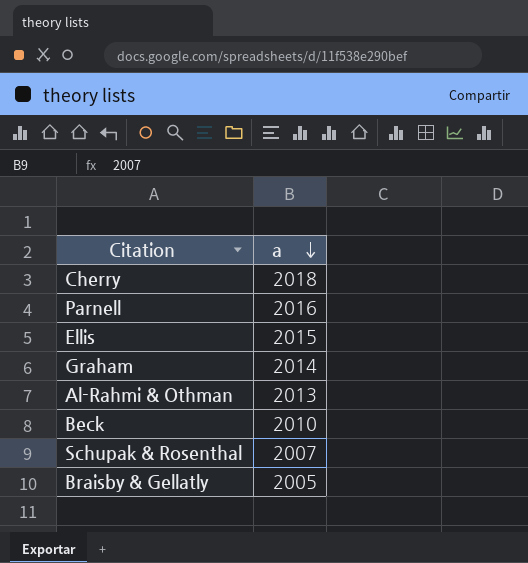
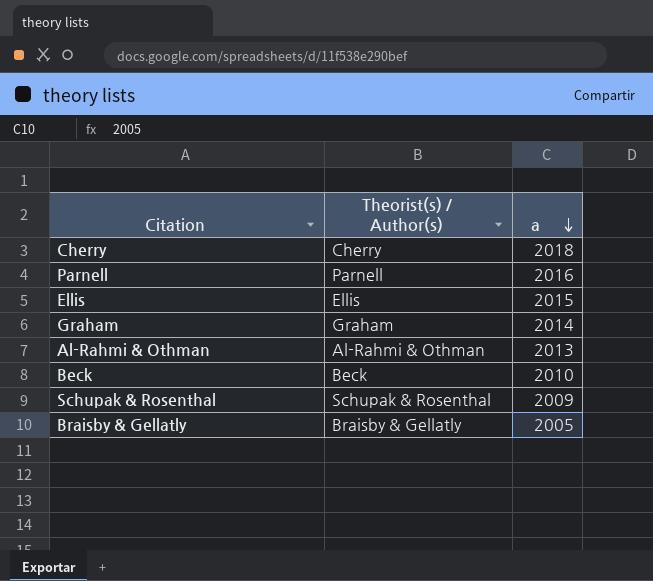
column Theorist(s) / Author(s) | position: none -> 2
Schupak & Rosenthal | a: 2007 -> 2009

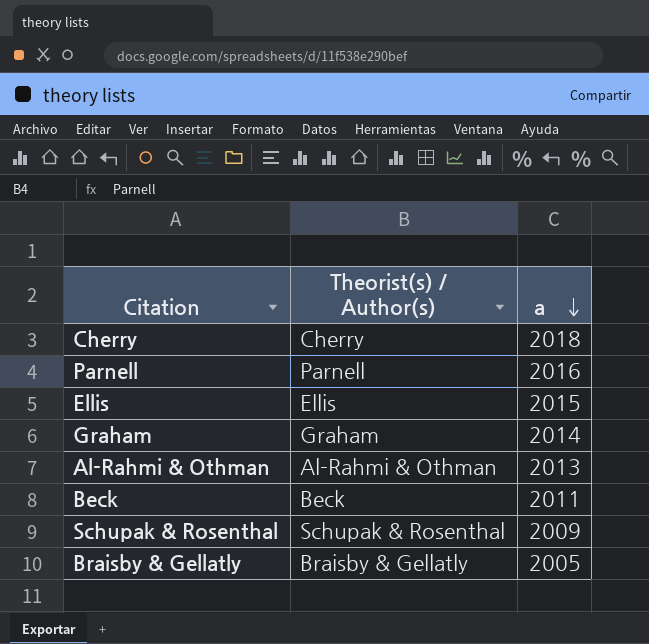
Beck | a: 2010 -> 2011

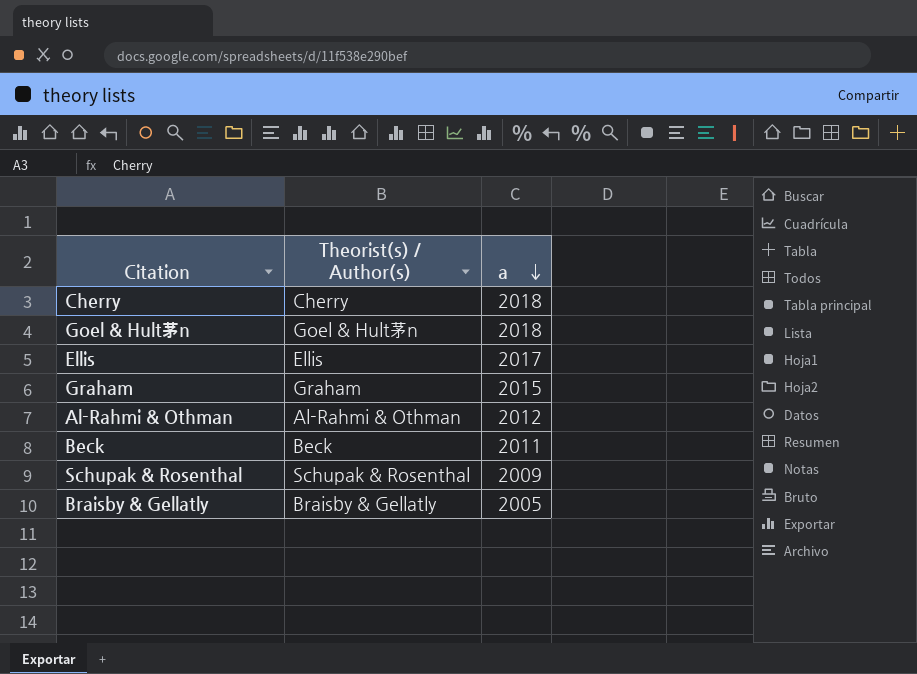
row Parnell: Parnell | 2016 -> none
row Goel & Hult茅n: none -> Goel & Hult茅n | 2018
Ellis | a: 2015 -> 2017
Graham | a: 2014 -> 2015
Al-Rahmi & Othman | a: 2013 -> 2012

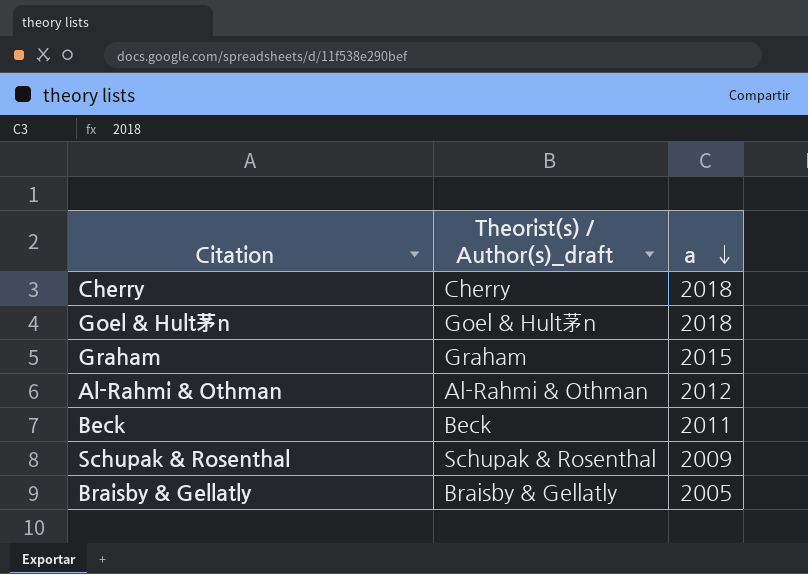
column name: Theorist(s) / Author(s) -> Theorist(s) / Author(s)_draft
row Ellis: Ellis | 2017 -> none

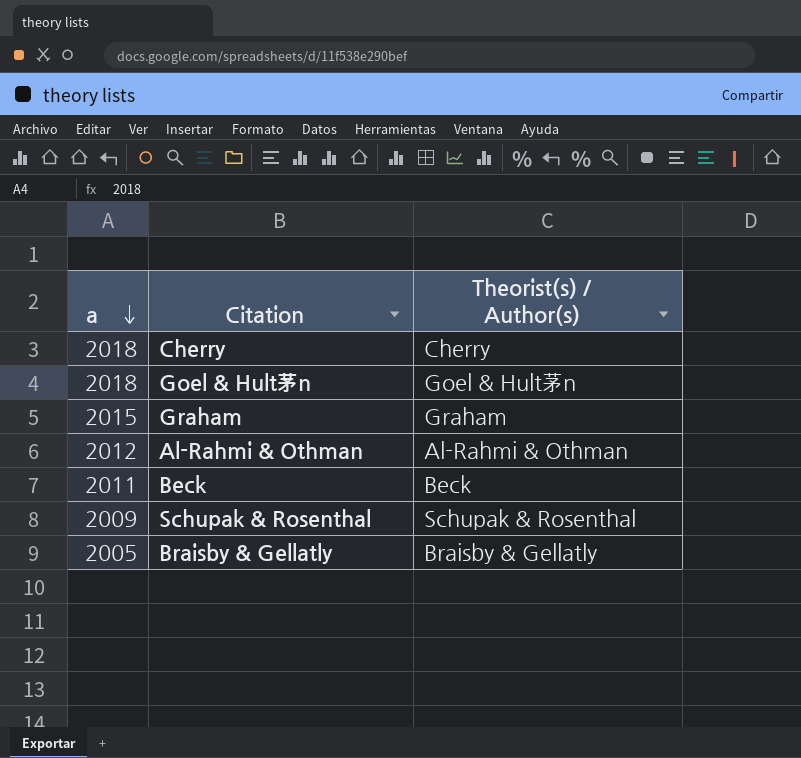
column a | position: 3 -> 1
column name: Theorist(s) / Author(s)_draft -> Theorist(s) / Author(s)

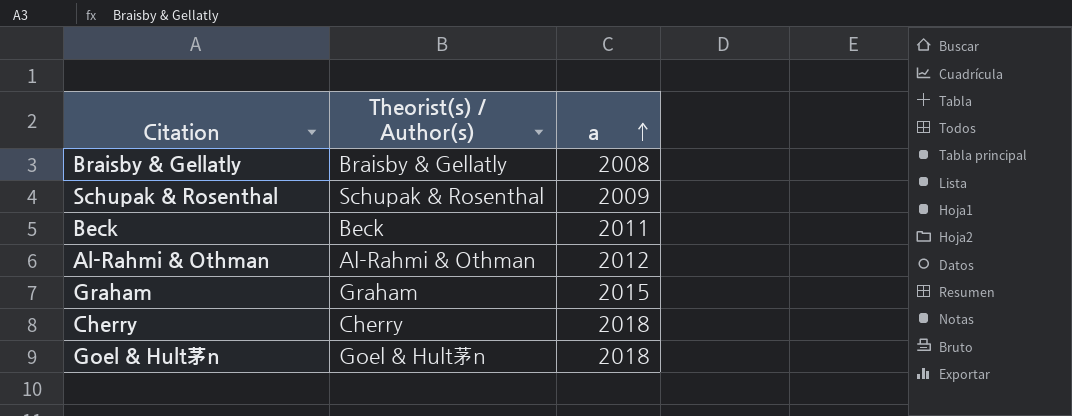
row order: a descending -> a ascending
column a | position: 1 -> 3
Braisby & Gellatly | a: 2005 -> 2008

